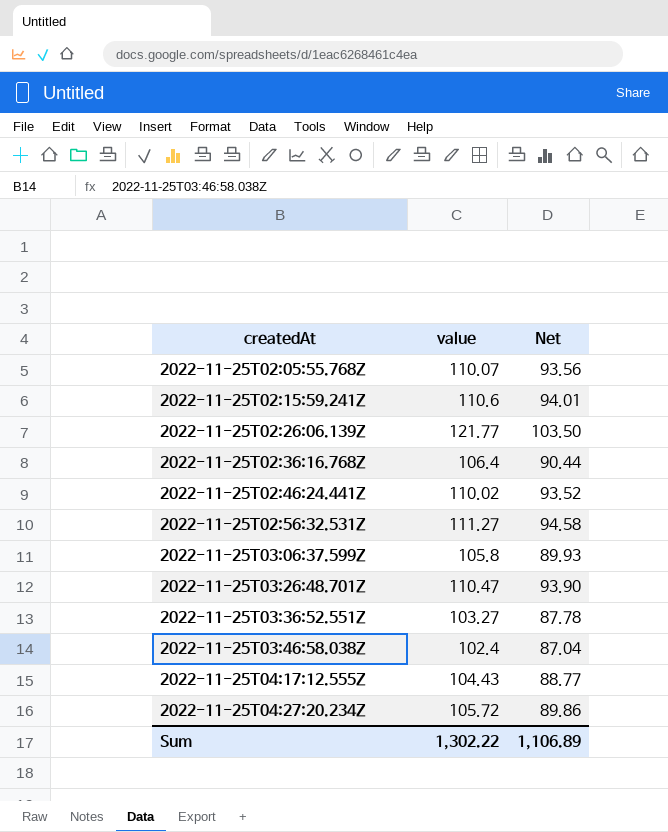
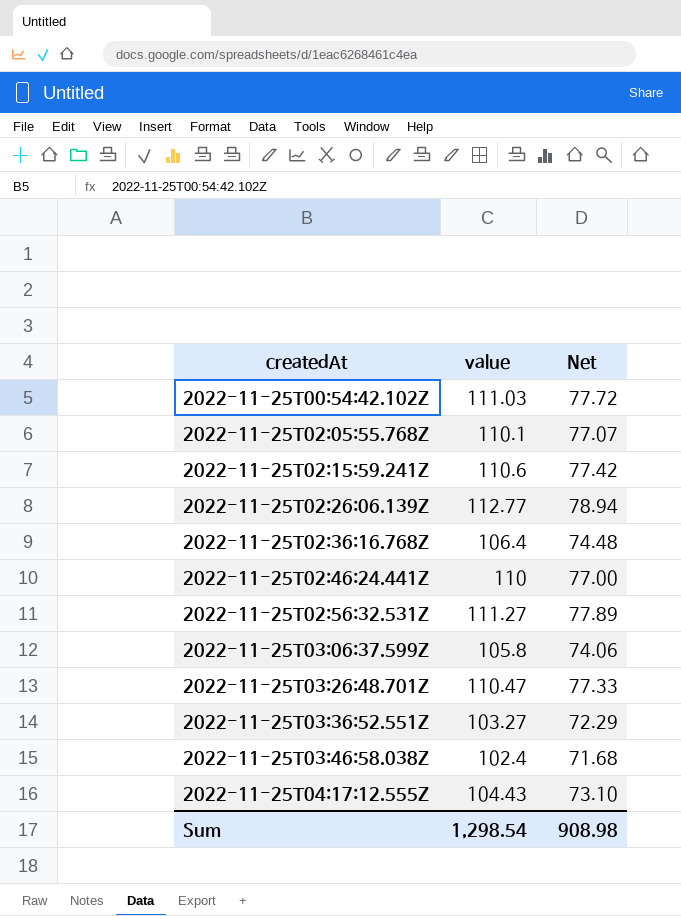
column Net | formula: [value] * 0.85 -> [value] * 0.7
row 2022-11-25T04:27:20.234Z: 105.72 | 89.86 -> none
row 2022-11-25T00:54:42.102Z: none -> 111.03 | 77.72
2022-11-25T02:05:55.768Z | value: 110.07 -> 110.1
2022-11-25T02:26:06.139Z | value: 121.77 -> 112.77
2022-11-25T02:46:24.441Z | value: 110.02 -> 110
Sum | value: 1,302.22 -> 1,298.54
Sum | Net: 1,106.89 -> 908.98

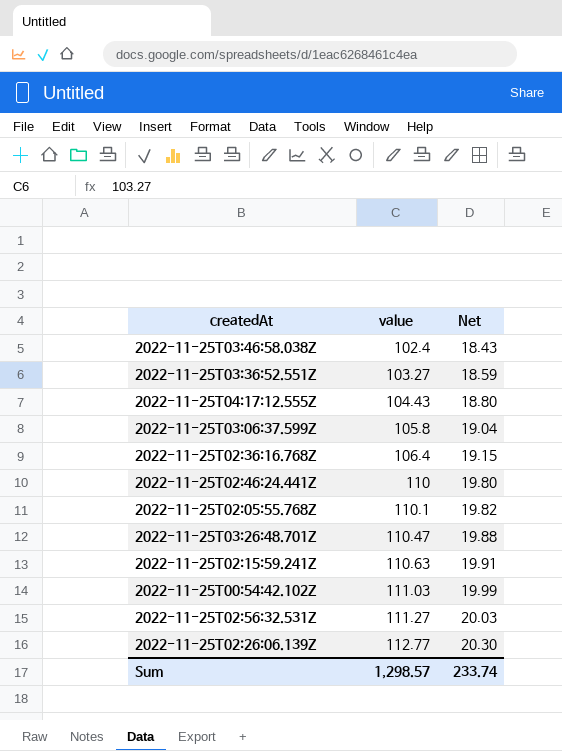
row order: createdAt ascending -> value ascending
column Net | formula: [value] * 0.7 -> [value] * 0.18
2022-11-25T02:15:59.241Z | value: 110.6 -> 110.63
Sum | value: 1,298.54 -> 1,298.57
Sum | Net: 908.98 -> 233.74

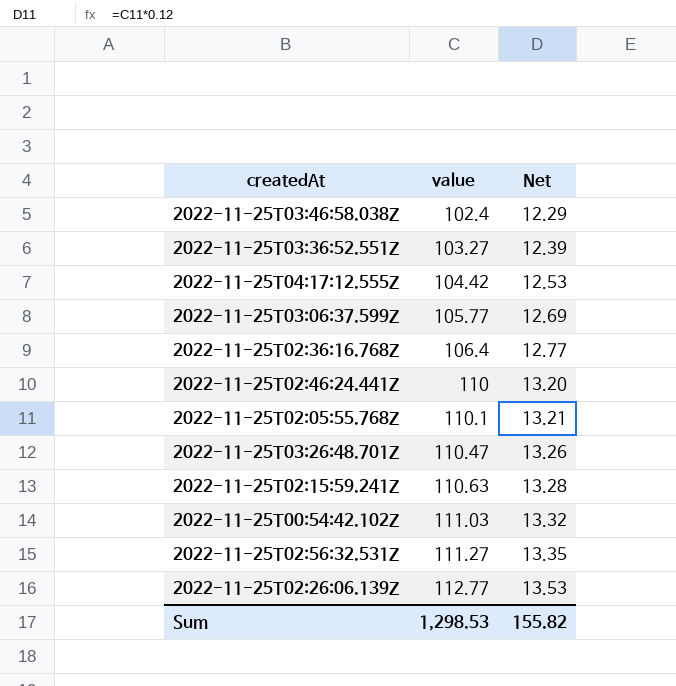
column Net | formula: [value] * 0.18 -> [value] * 0.12
2022-11-25T04:17:12.555Z | value: 104.43 -> 104.42
2022-11-25T03:06:37.599Z | value: 105.8 -> 105.77
Sum | value: 1,298.57 -> 1,298.53
Sum | Net: 233.74 -> 155.82

